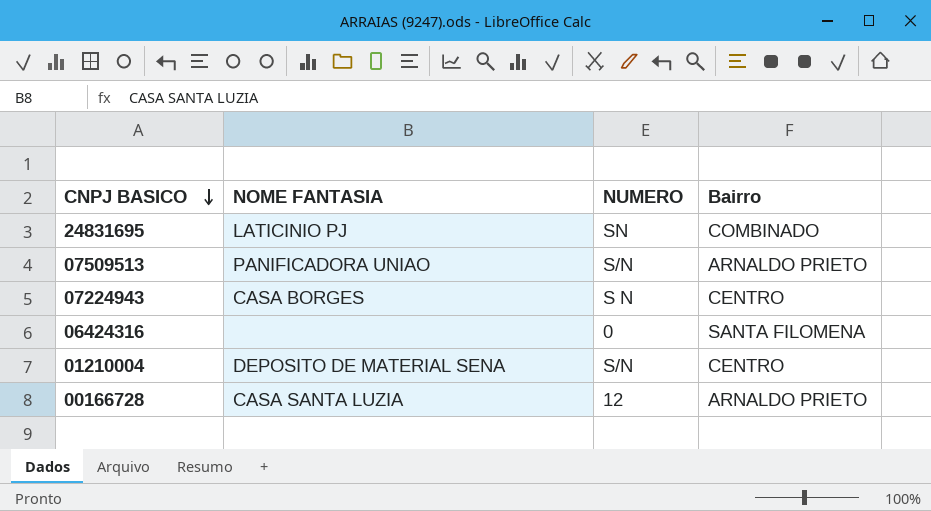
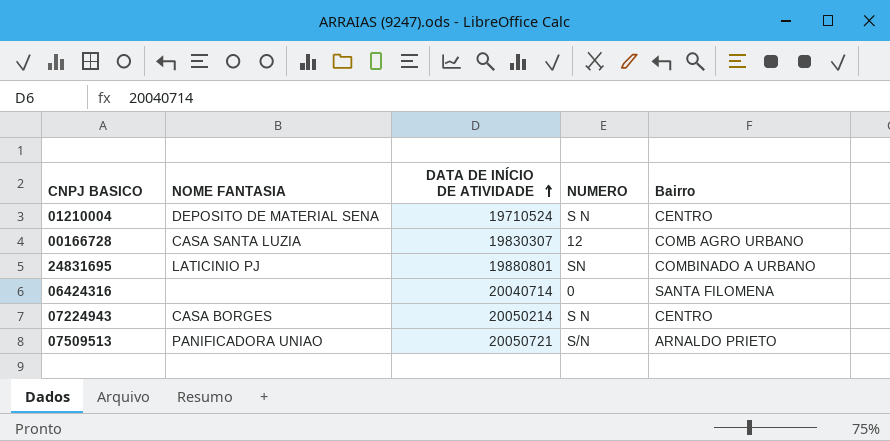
row order: CNPJ BASICO descending -> DATA DE INÍCIO DE ATIVIDADE ascending
column DATA DE INÍCIO DE ATIVIDADE | position: none -> 3
01210004 | NUMERO: S/N -> S N
00166728 | Bairro: ARNALDO PRIETO -> COMB AGRO URBANO
24831695 | Bairro: COMBINADO -> COMBINADO A URBANO

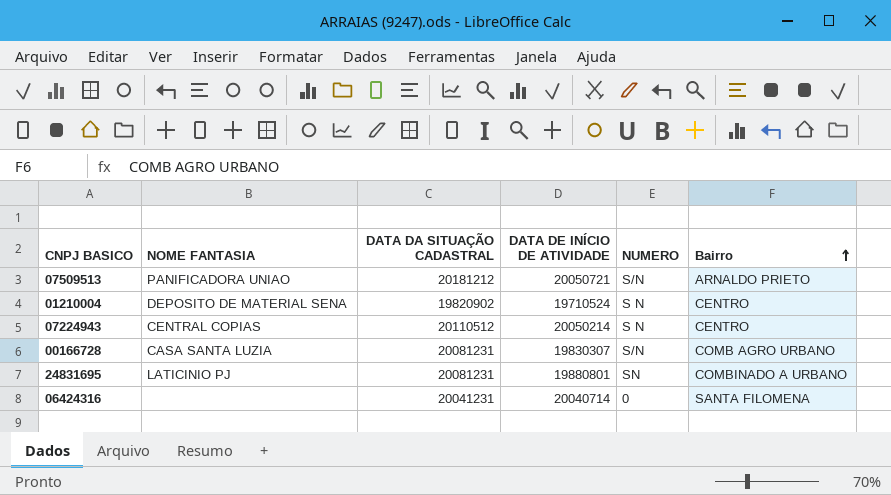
row order: DATA DE INÍCIO DE ATIVIDADE ascending -> Bairro ascending
column DATA DA SITUAÇÃO CADASTRAL | position: none -> 3
07224943 | NOME FANTASIA: CASA BORGES -> CENTRAL COPIAS
00166728 | NUMERO: 12 -> S/N

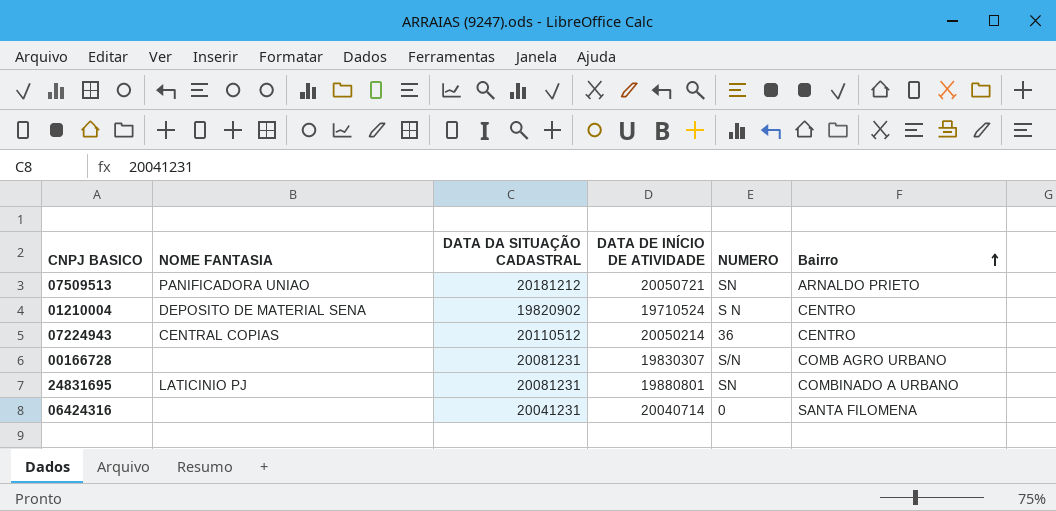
07509513 | NUMERO: S/N -> SN
07224943 | NUMERO: S N -> 36
00166728 | NOME FANTASIA: CASA SANTA LUZIA -> none

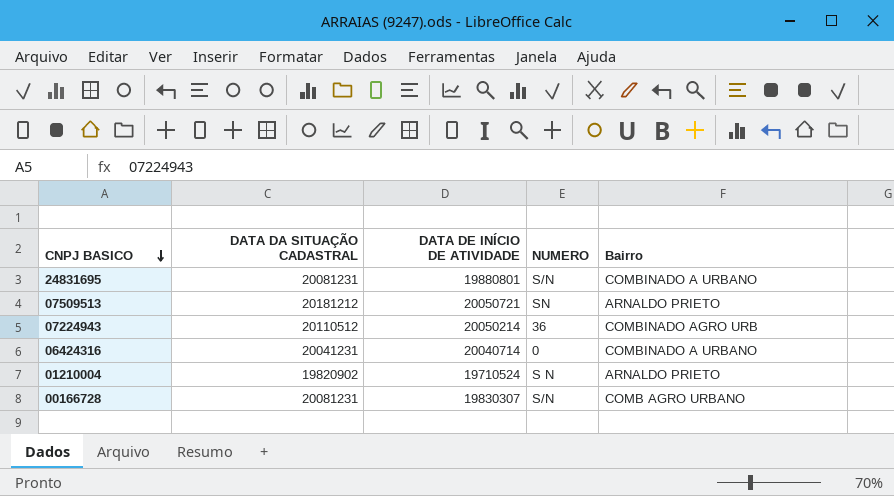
row order: Bairro ascending -> CNPJ BASICO descending
column NOME FANTASIA | position: 2 -> none
24831695 | NUMERO: SN -> S/N
07224943 | Bairro: CENTRO -> COMBINADO AGRO URB
06424316 | Bairro: SANTA FILOMENA -> COMBINADO A URBANO
01210004 | Bairro: CENTRO -> ARNALDO PRIETO

